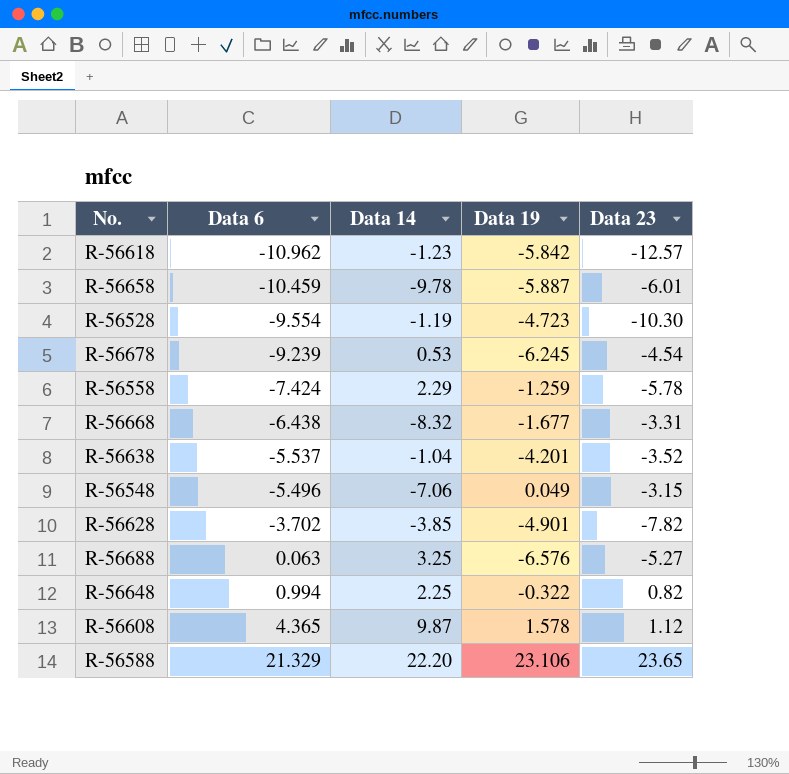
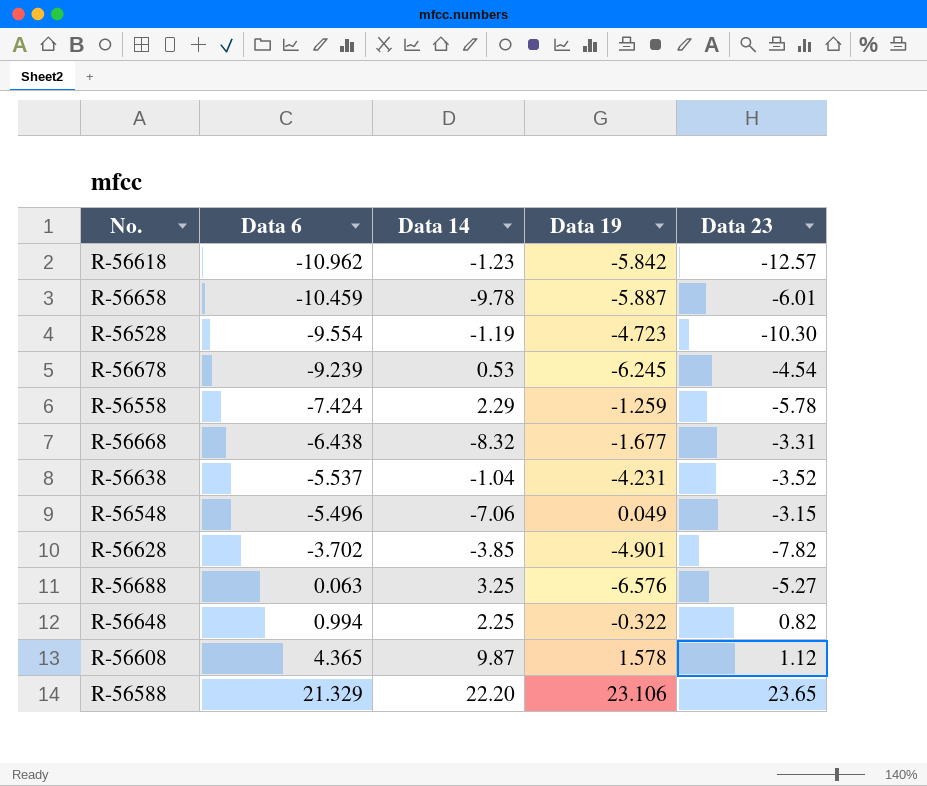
R-56638 | Data 19: -4.201 -> -4.231

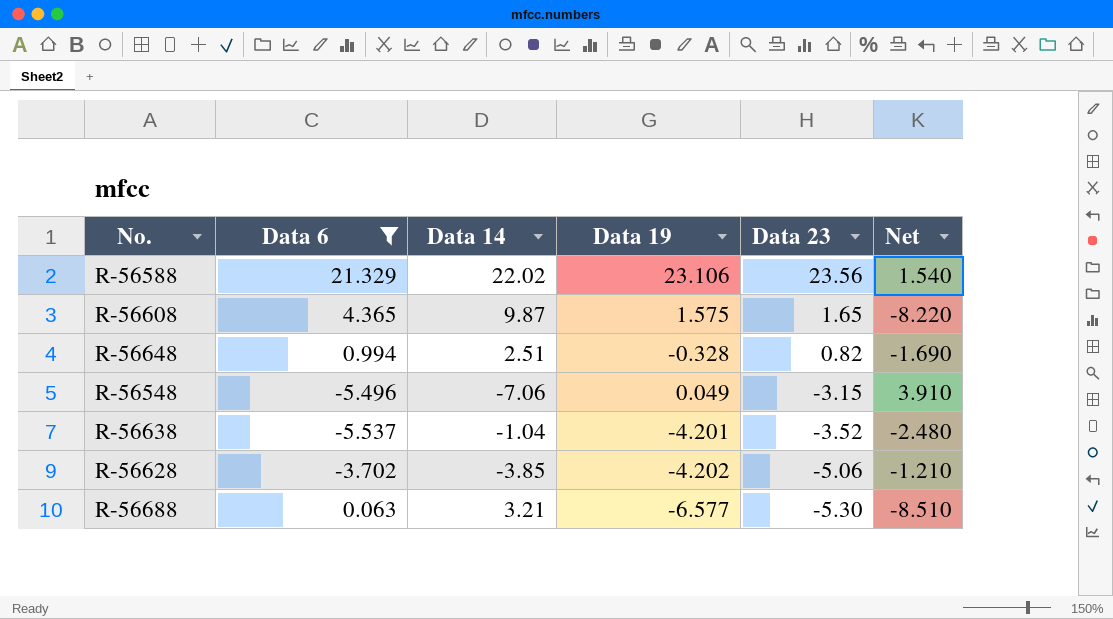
filter: none -> Data 6 >= -5.537
row order: Data 6 ascending -> Data 23 descending
column Net | formula: none -> [Data 23] - [Data 14]
R-56588 | Data 14: 22.20 -> 22.02
R-56588 | Data 23: 23.65 -> 23.56
R-56608 | Data 19: 1.578 -> 1.575
R-56608 | Data 23: 1.12 -> 1.65
R-56648 | Data 14: 2.25 -> 2.51
R-56648 | Data 19: -0.322 -> -0.328
R-56638 | Data 19: -4.231 -> -4.201
R-56628 | Data 19: -4.901 -> -4.202
R-56628 | Data 23: -7.82 -> -5.06
R-56688 | Data 14: 3.25 -> 3.21
R-56688 | Data 19: -6.576 -> -6.577
R-56688 | Data 23: -5.27 -> -5.30

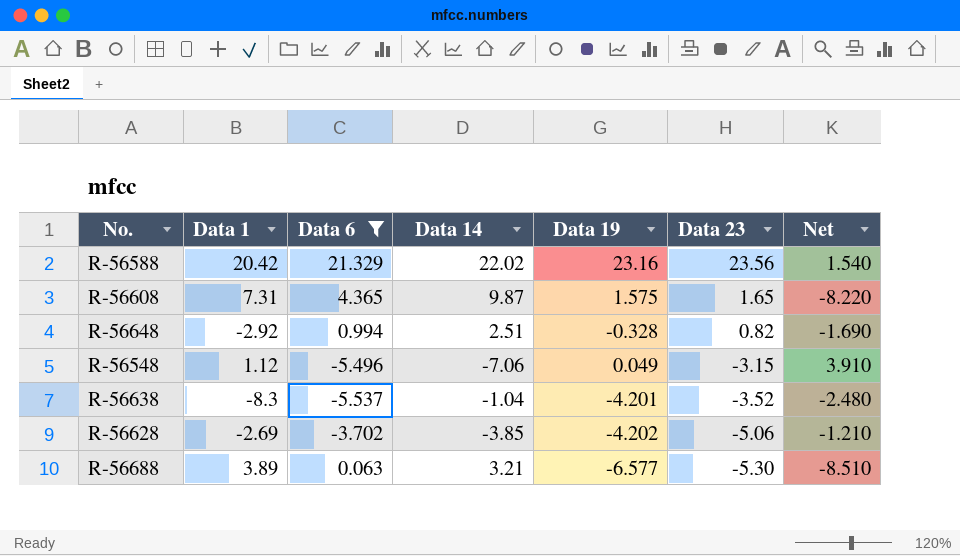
column Data 1 | position: none -> 2
R-56588 | Data 19: 23.106 -> 23.16

